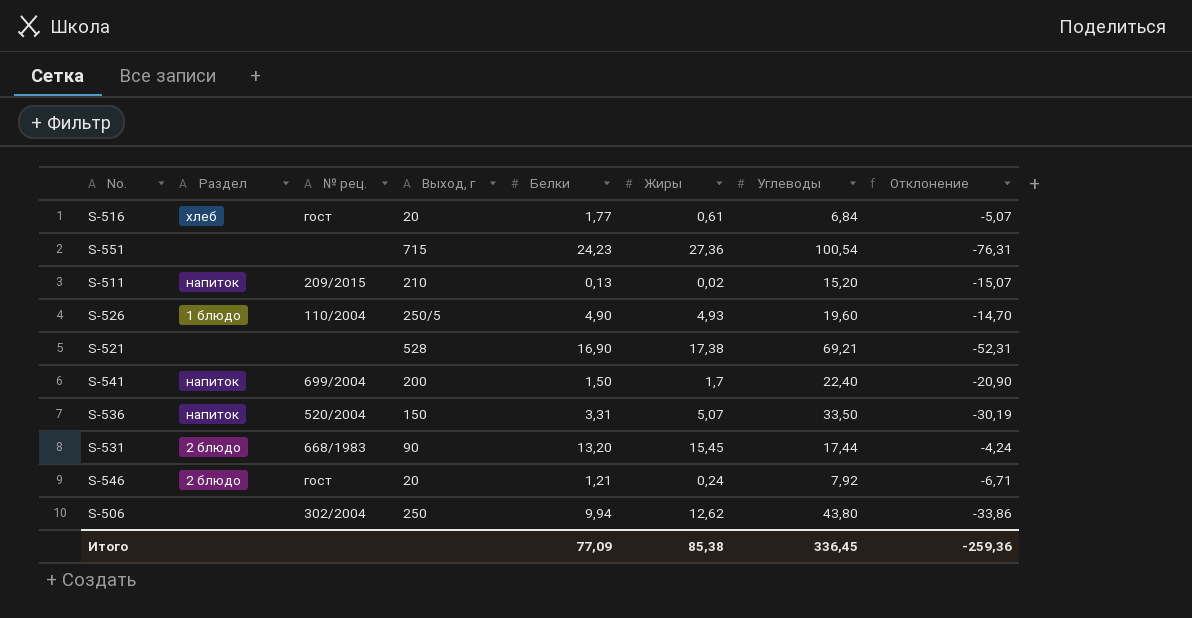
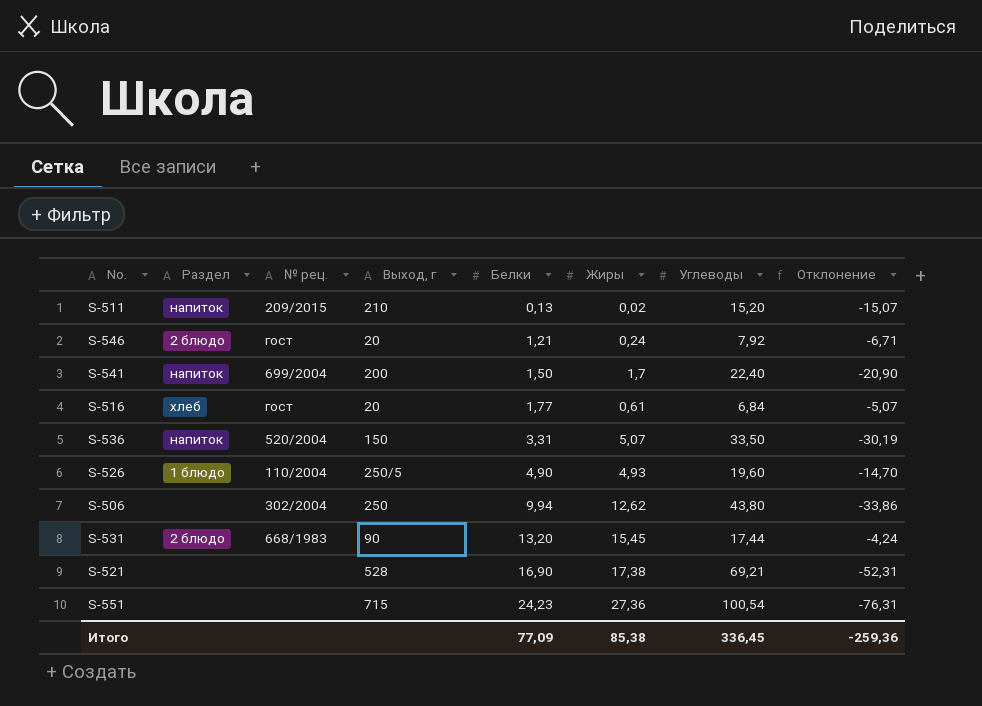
row order: none -> Белки ascending

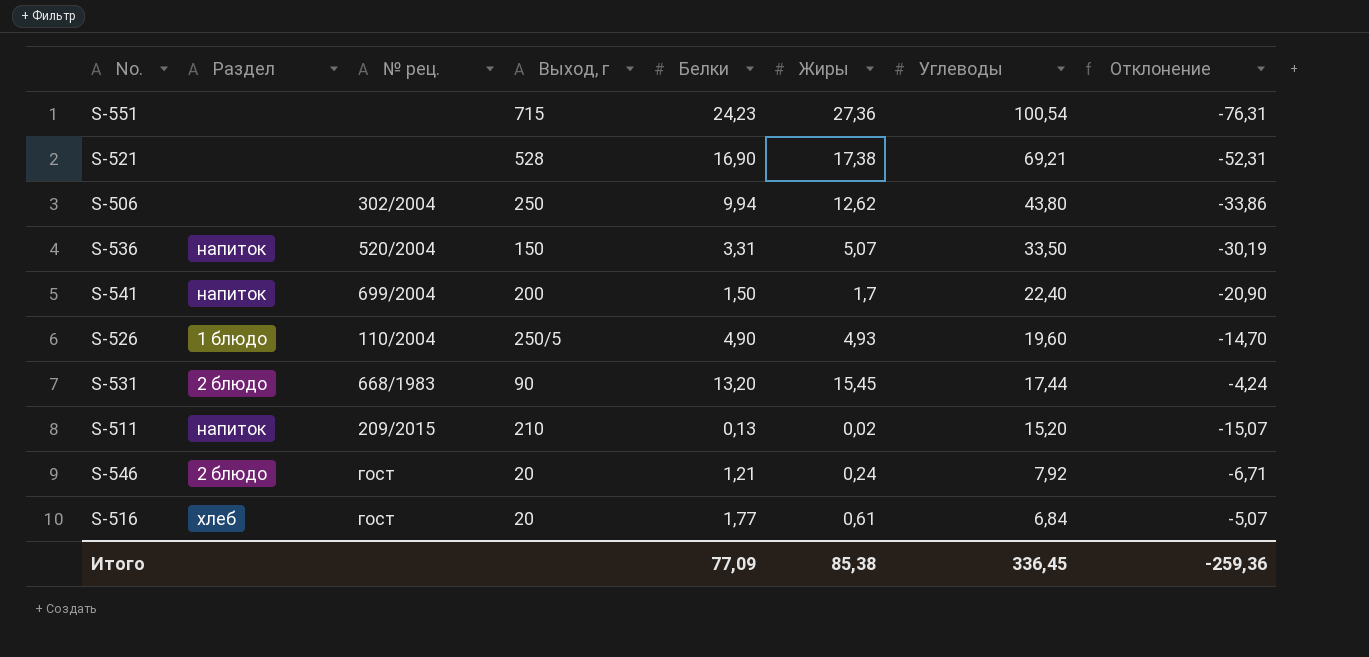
row order: Белки ascending -> Углеводы descending

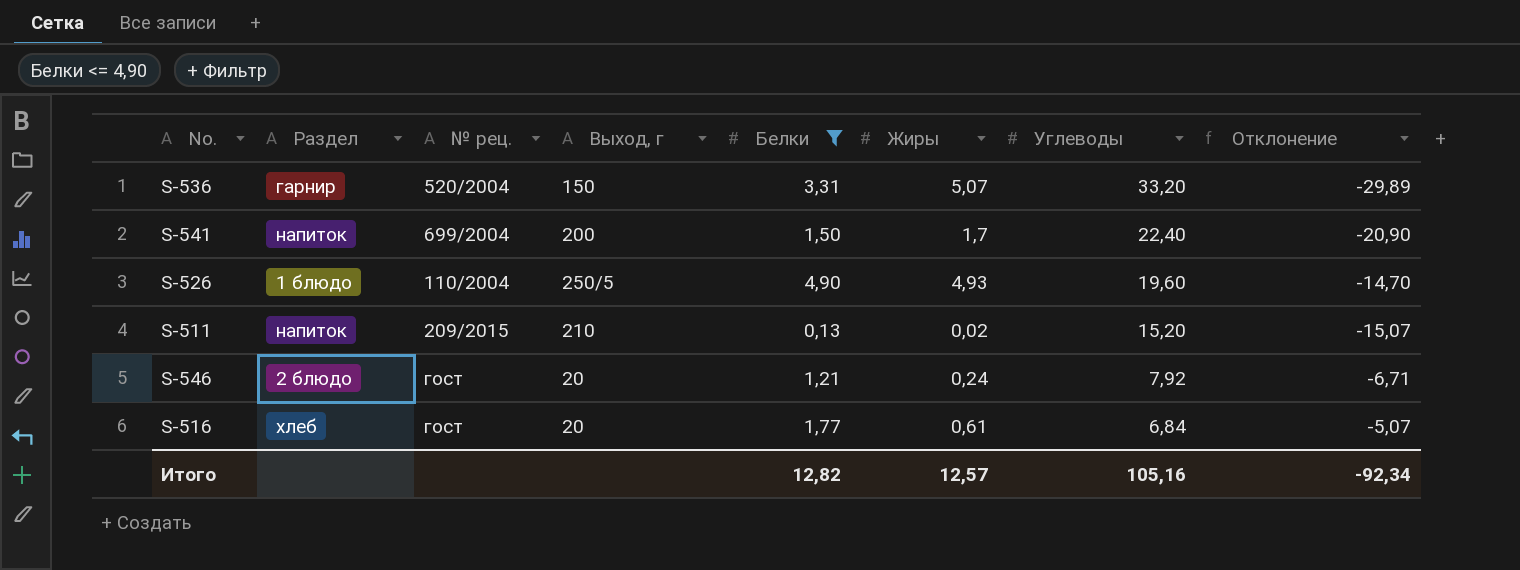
filter: none -> Белки <= 4,90
S-536 | Раздел: напиток -> гарнир
S-536 | Углеводы: 33,50 -> 33,20
S-536 | Отклонение: -30,19 -> -29,89
Итого | Белки: 77,09 -> 12,82
Итого | Жиры: 85,38 -> 12,57
Итого | Углеводы: 336,45 -> 105,16
Итого | Отклонение: -259,36 -> -92,34

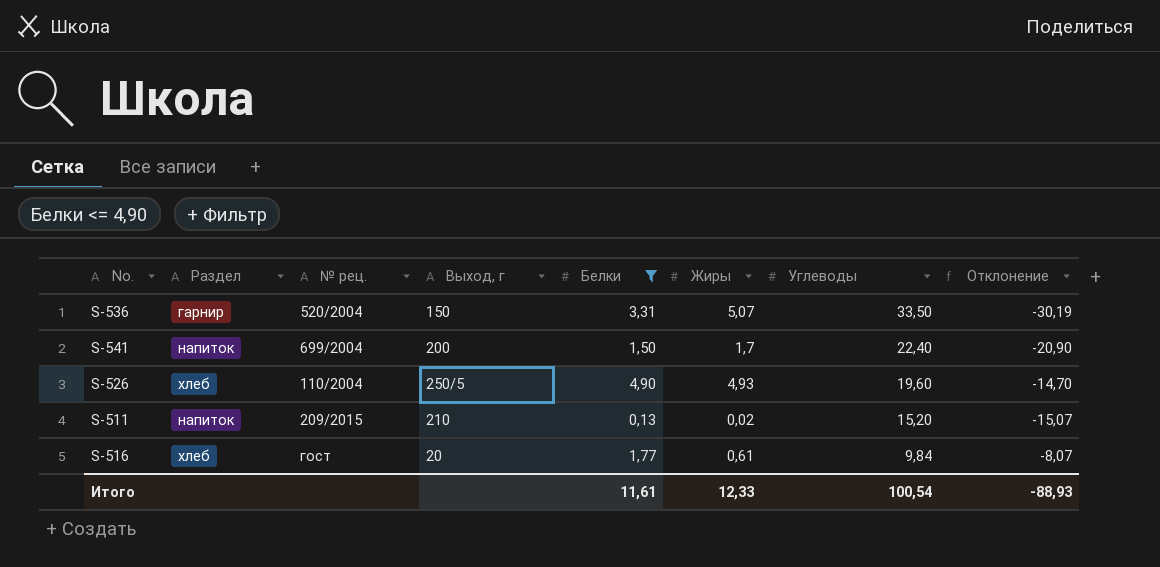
row S-546: 2 блюдо | гост | 20 | 1,21 | 0,24 | 7,92 | -6,71 -> none
S-536 | Углеводы: 33,20 -> 33,50
S-536 | Отклонение: -29,89 -> -30,19
S-526 | Раздел: 1 блюдо -> хлеб
S-516 | Углеводы: 6,84 -> 9,84
S-516 | Отклонение: -5,07 -> -8,07
Итого | Белки: 12,82 -> 11,61
Итого | Жиры: 12,57 -> 12,33
Итого | Углеводы: 105,16 -> 100,54
Итого | Отклонение: -92,34 -> -88,93

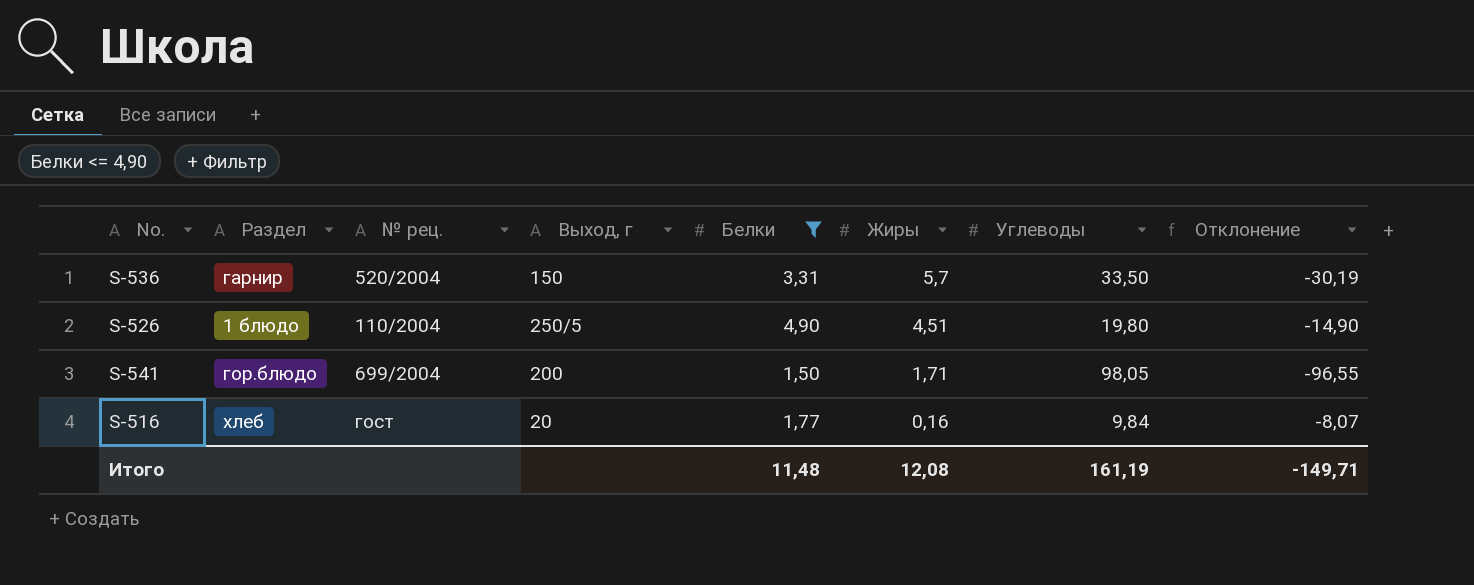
row order: Углеводы descending -> Жиры descending
row S-511: напиток | 209/2015 | 210 | 0,13 | 0,02 | 15,20 | -15,07 -> none
S-536 | Жиры: 5,07 -> 5,7
S-526 | Раздел: хлеб -> 1 блюдо
S-526 | Жиры: 4,93 -> 4,51
S-526 | Углеводы: 19,60 -> 19,80
S-526 | Отклонение: -14,70 -> -14,90
S-541 | Раздел: напиток -> гор.блюдо
S-541 | Жиры: 1,7 -> 1,71
S-541 | Углеводы: 22,40 -> 98,05
S-541 | Отклонение: -20,90 -> -96,55
S-516 | Жиры: 0,61 -> 0,16
Итого | Белки: 11,61 -> 11,48
Итого | Жиры: 12,33 -> 12,08
Итого | Углеводы: 100,54 -> 161,19
Итого | Отклонение: -88,93 -> -149,71

